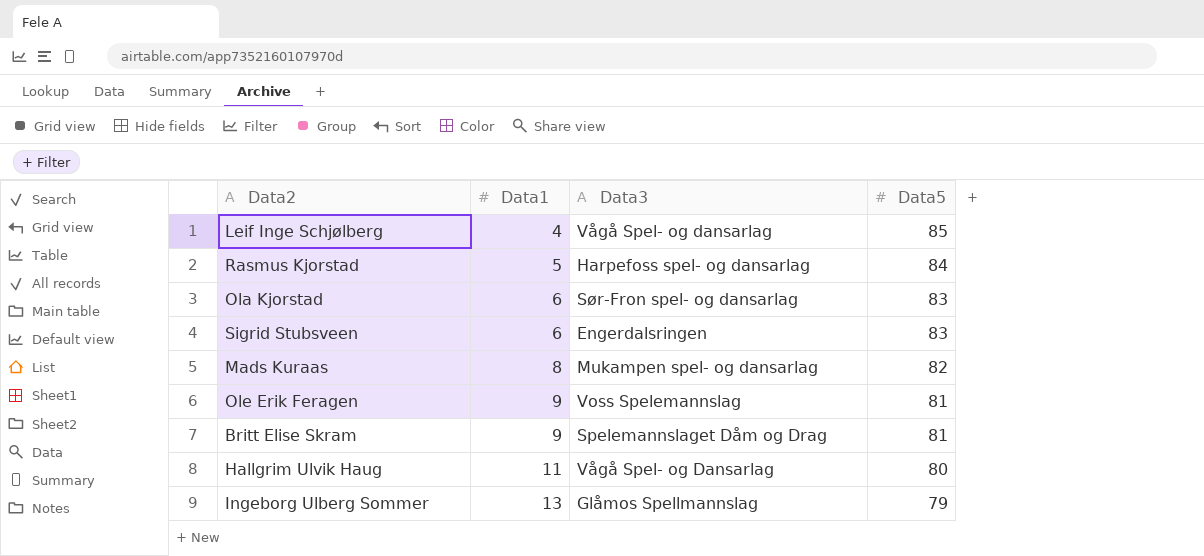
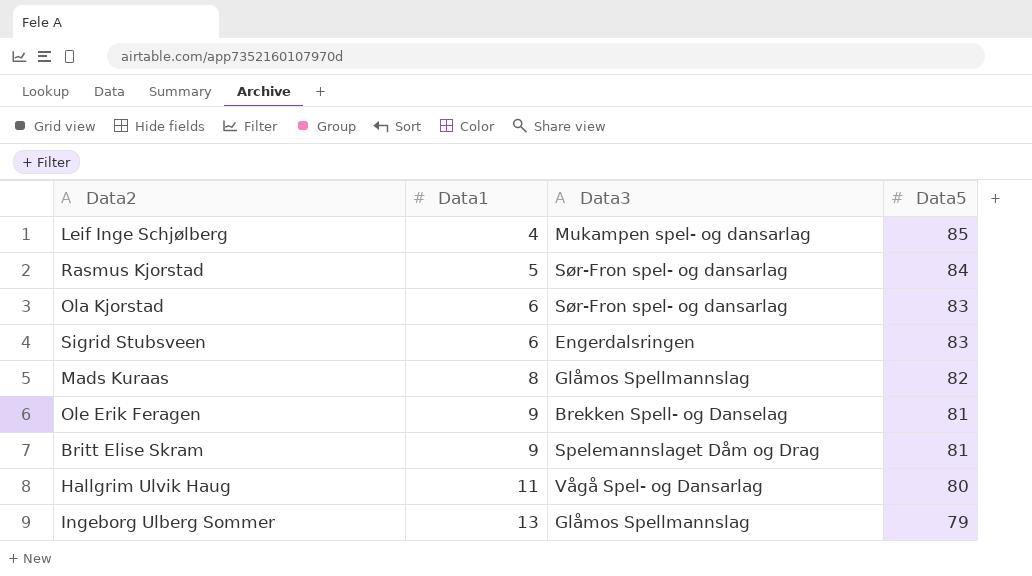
Leif Inge Schjølberg | Data3: Vågå Spel- og dansarlag -> Mukampen spel- og dansarlag
Rasmus Kjorstad | Data3: Harpefoss spel- og dansarlag -> Sør-Fron spel- og dansarlag
Mads Kuraas | Data3: Mukampen spel- og dansarlag -> Glåmos Spellmannslag
Ole Erik Feragen | Data3: Voss Spelemannslag -> Brekken Spell- og Danselag

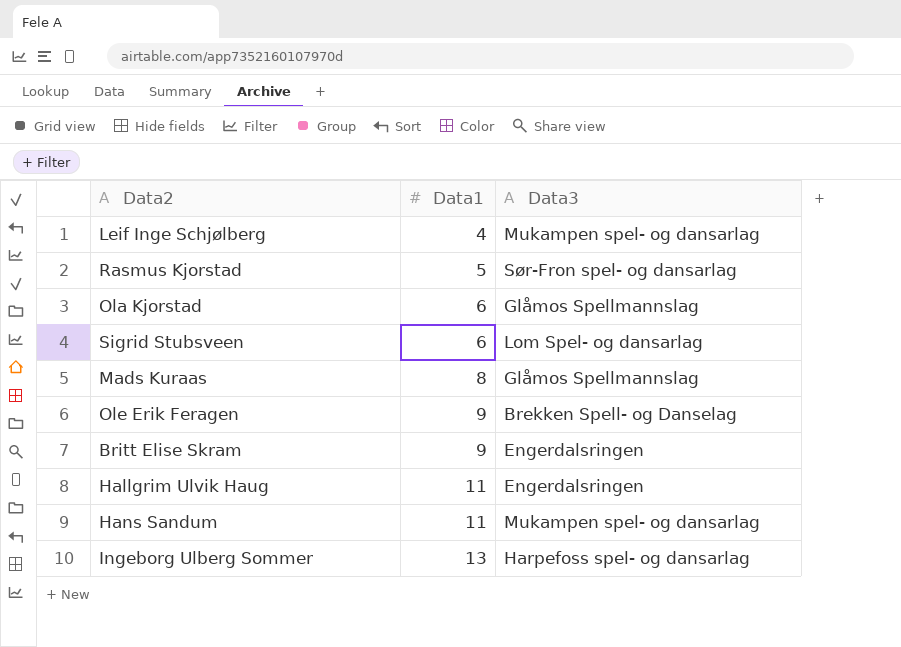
column Data5 | position: 4 -> none
Ola Kjorstad | Data3: Sør-Fron spel- og dansarlag -> Glåmos Spellmannslag
Sigrid Stubsveen | Data3: Engerdalsringen -> Lom Spel- og dansarlag
Britt Elise Skram | Data3: Spelemannslaget Dåm og Drag -> Engerdalsringen
Hallgrim Ulvik Haug | Data3: Vågå Spel- og Dansarlag -> Engerdalsringen
row Hans Sandum: none -> 11 | Mukampen spel- og dansarlag
Ingeborg Ulberg Sommer | Data3: Glåmos Spellmannslag -> Harpefoss spel- og dansarlag

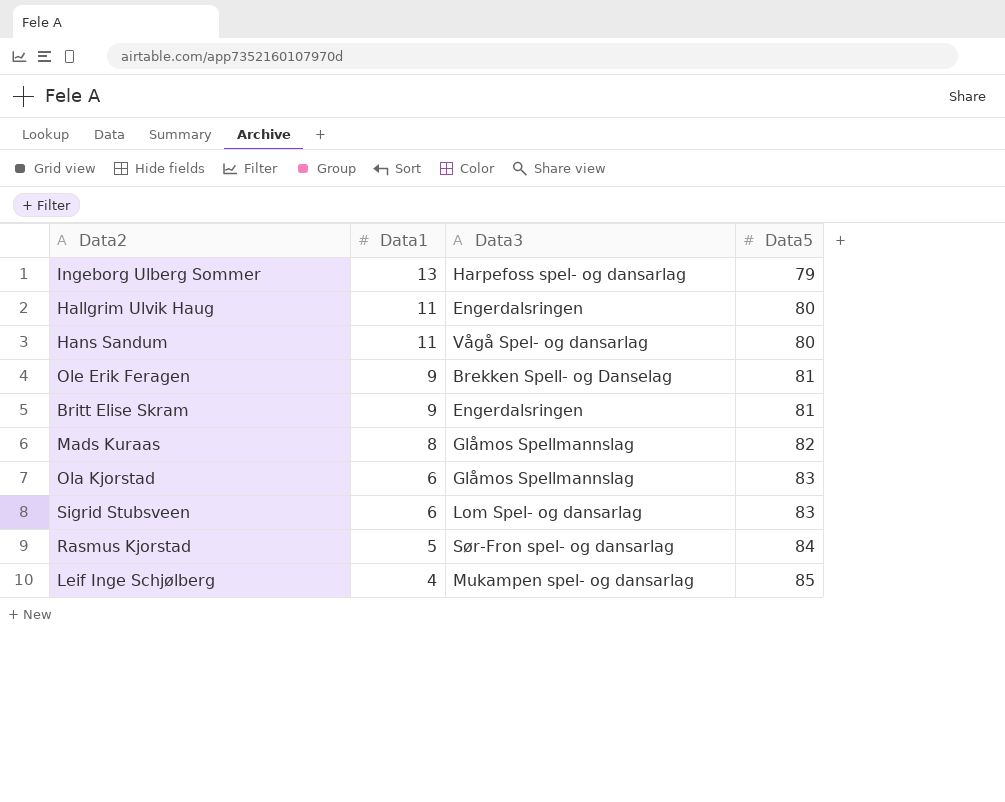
row order: Data1 ascending -> Data1 descending
column Data5 | position: none -> 4
Hans Sandum | Data3: Mukampen spel- og dansarlag -> Vågå Spel- og dansarlag

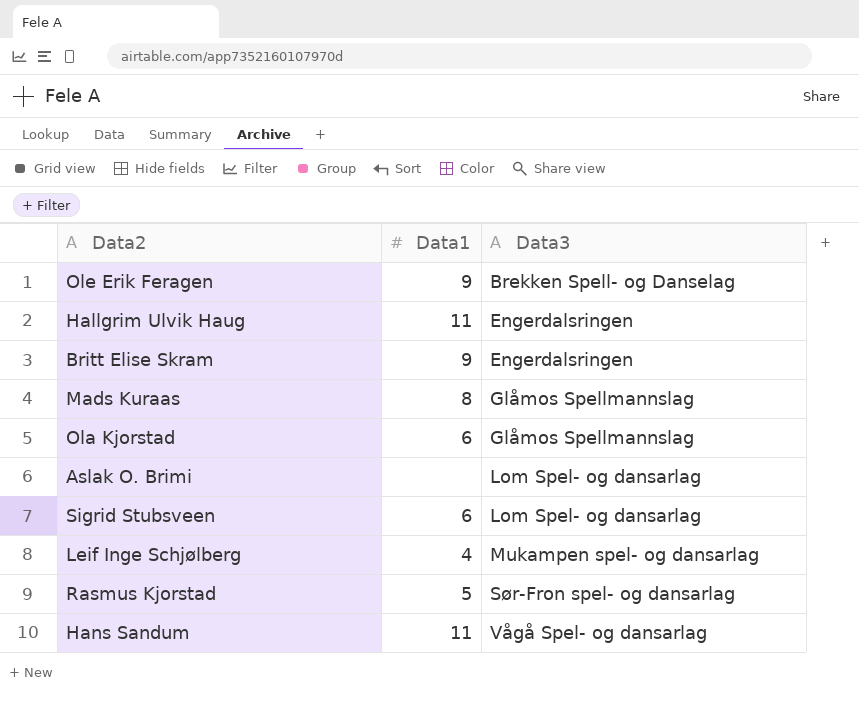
row order: Data1 descending -> Data3 ascending
column Data5 | position: 4 -> none
row Ingeborg Ulberg Sommer: 13 | Harpefoss spel- og dansarlag | 79 -> none
row Aslak O. Brimi: none -> none | Lom Spel- og dansarlag

